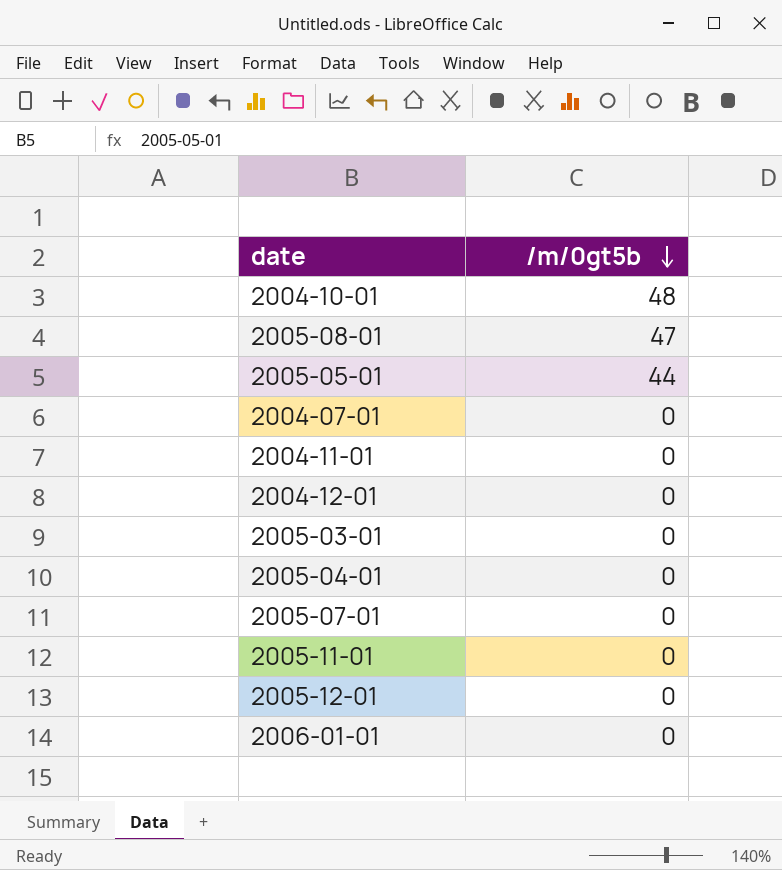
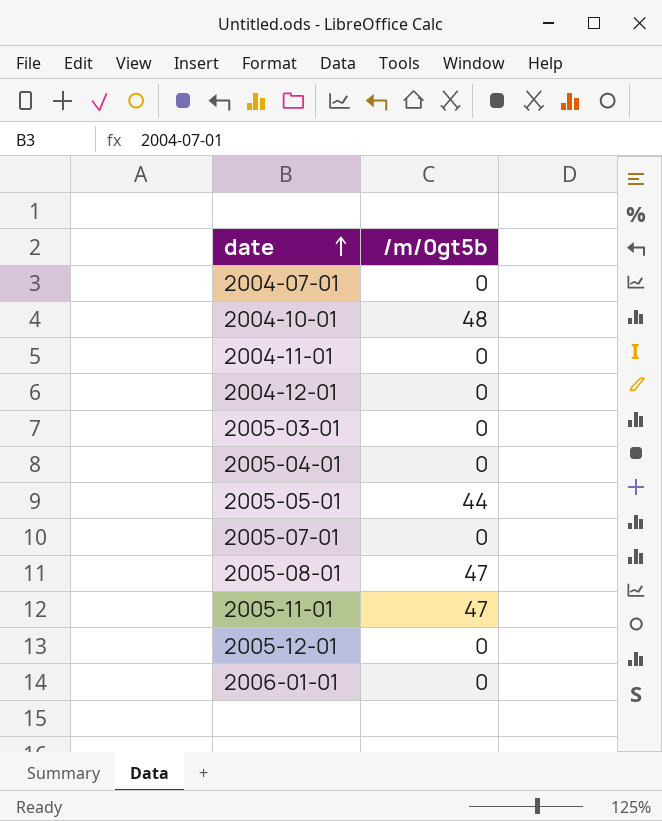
row order: /m/0gt5b descending -> date ascending
2005-11-01 | /m/0gt5b: 0 -> 47

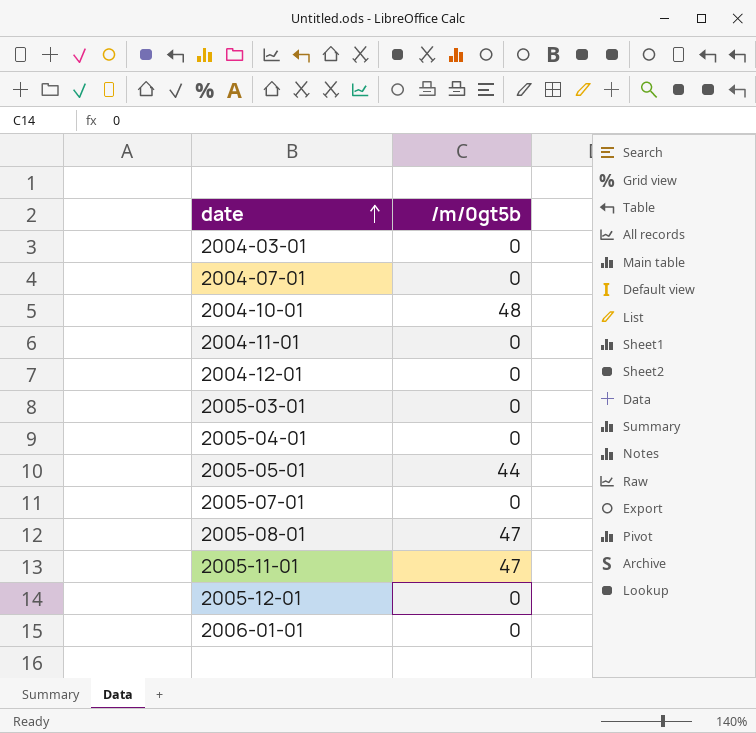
row 2004-03-01: none -> 0

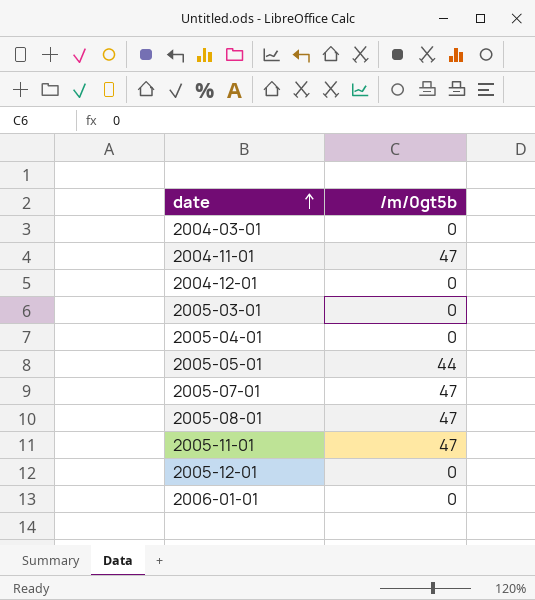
row 2004-07-01: 0 -> none
row 2004-10-01: 48 -> none
2004-11-01 | /m/0gt5b: 0 -> 47
2005-07-01 | /m/0gt5b: 0 -> 47

